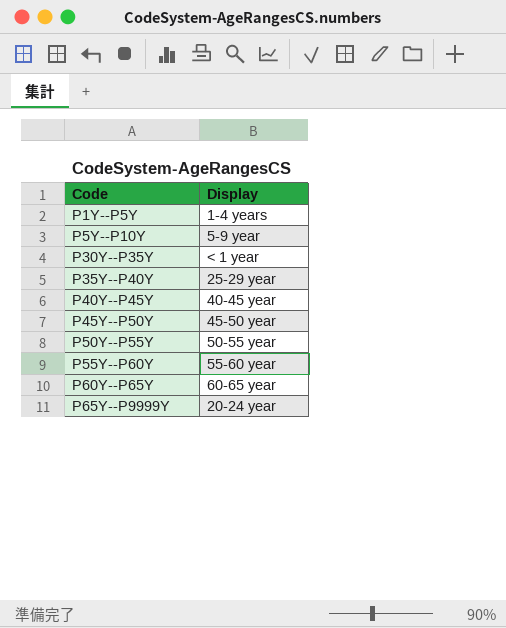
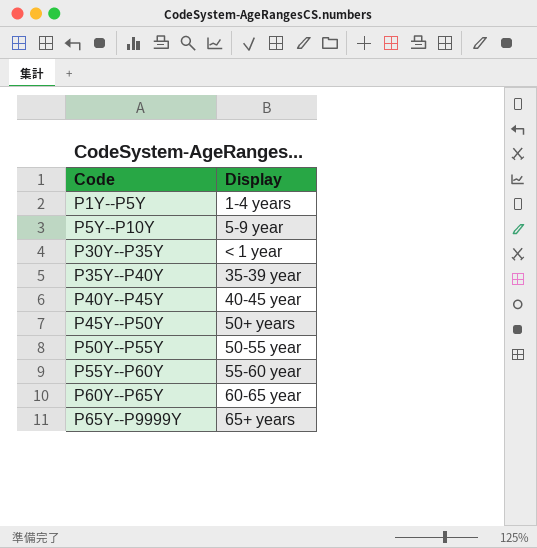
P35Y--P40Y | Display: 25-29 year -> 35-39 year
P45Y--P50Y | Display: 45-50 year -> 50+ years
P65Y--P9999Y | Display: 20-24 year -> 65+ years

